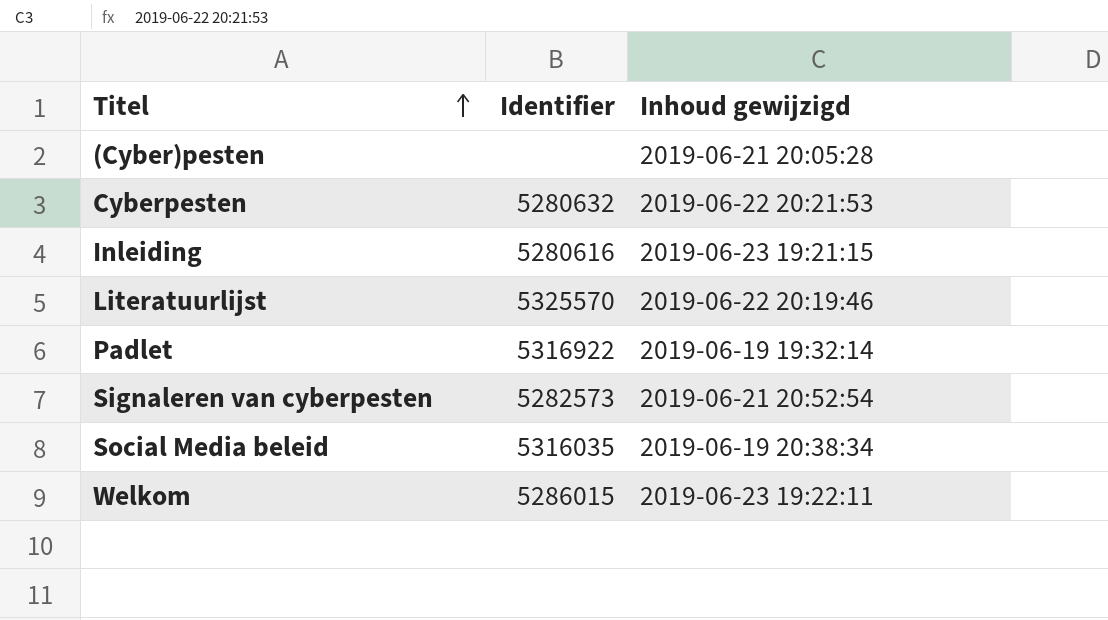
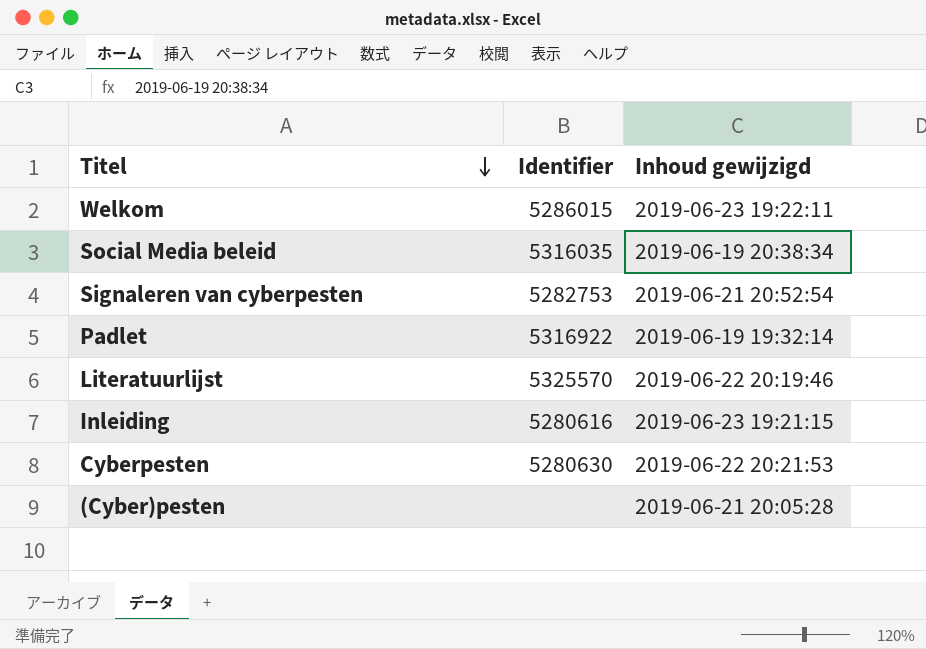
row order: Titel ascending -> Titel descending
Signaleren van cyberpesten | Identifier: 5282573 -> 5282753
Cyberpesten | Identifier: 5280632 -> 5280630

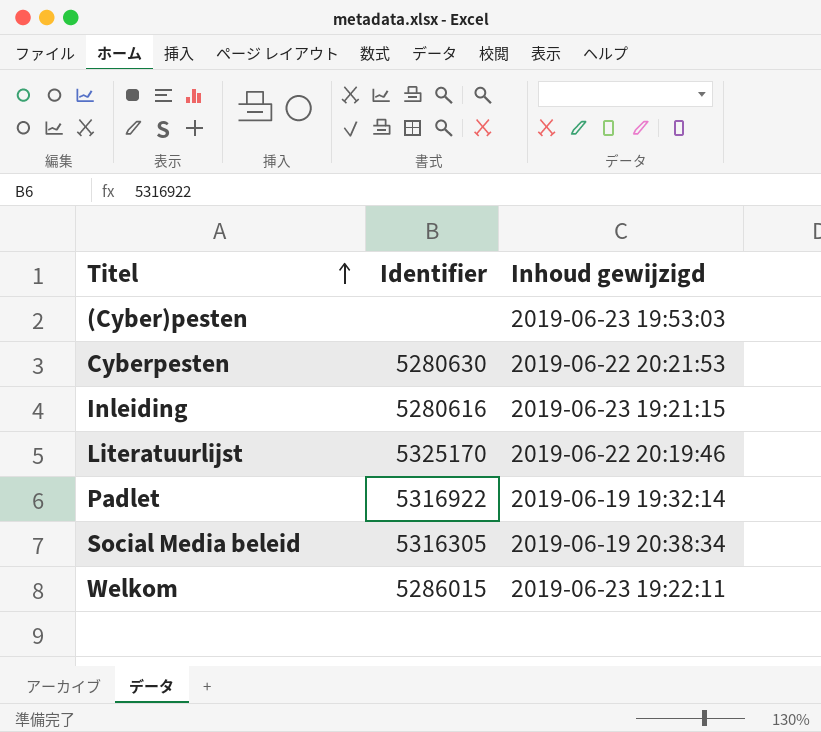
row order: Titel descending -> Titel ascending
row Signaleren van cyberpesten: 5282753 | 2019-06-21 20:52:54 -> none
(Cyber)pesten | Inhoud gewijzigd: 2019-06-21 20:05:28 -> 2019-06-23 19:53:03
Literatuurlijst | Identifier: 5325570 -> 5325170
Social Media beleid | Identifier: 5316035 -> 5316305

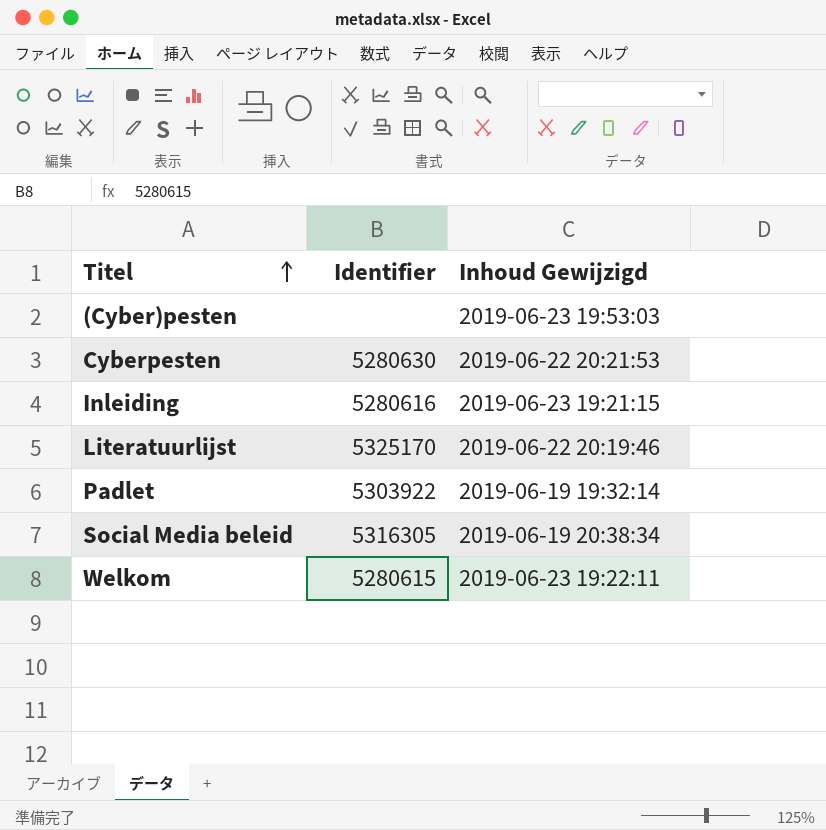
column name: Inhoud gewijzigd -> Inhoud Gewijzigd
Padlet | Identifier: 5316922 -> 5303922
Welkom | Identifier: 5286015 -> 5280615

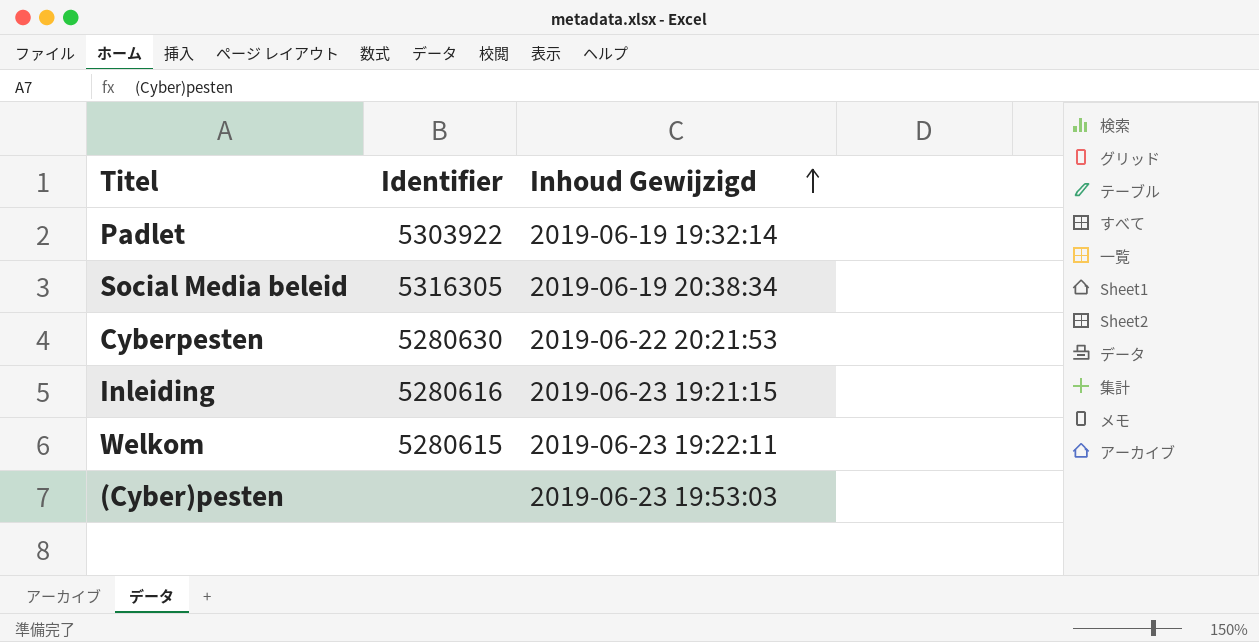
row order: Titel ascending -> Inhoud Gewijzigd ascending
row Literatuurlijst: 5325170 | 2019-06-22 20:19:46 -> none

